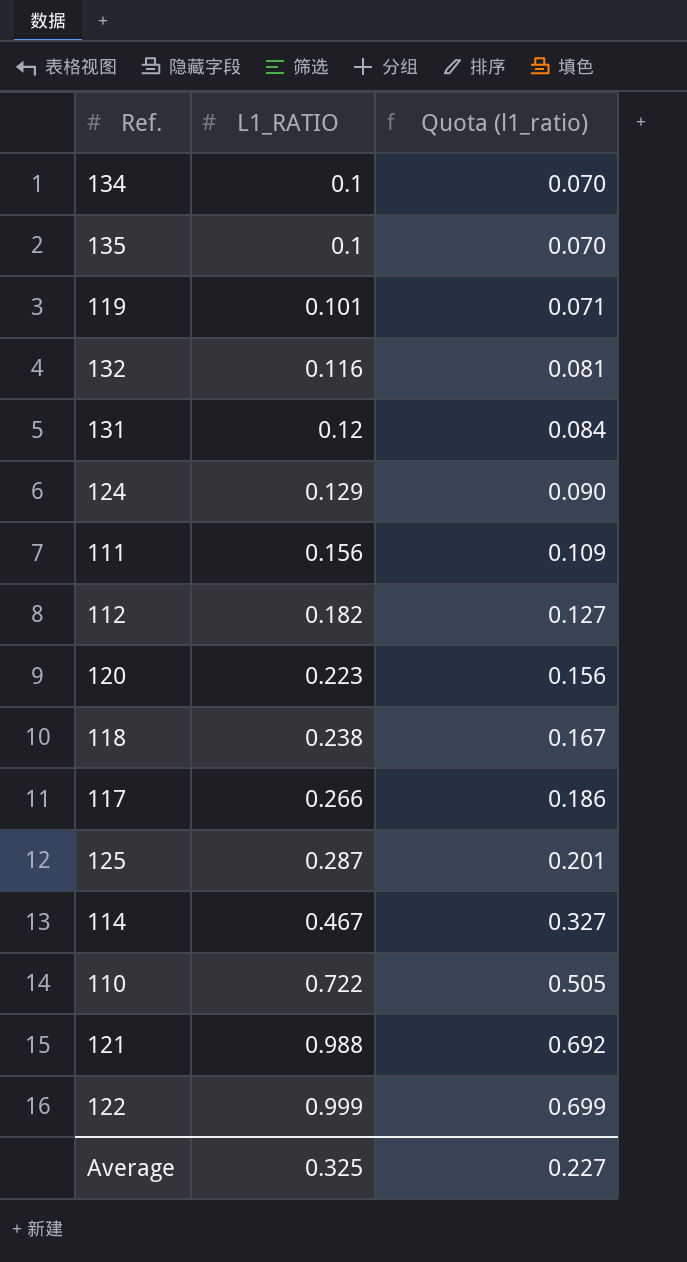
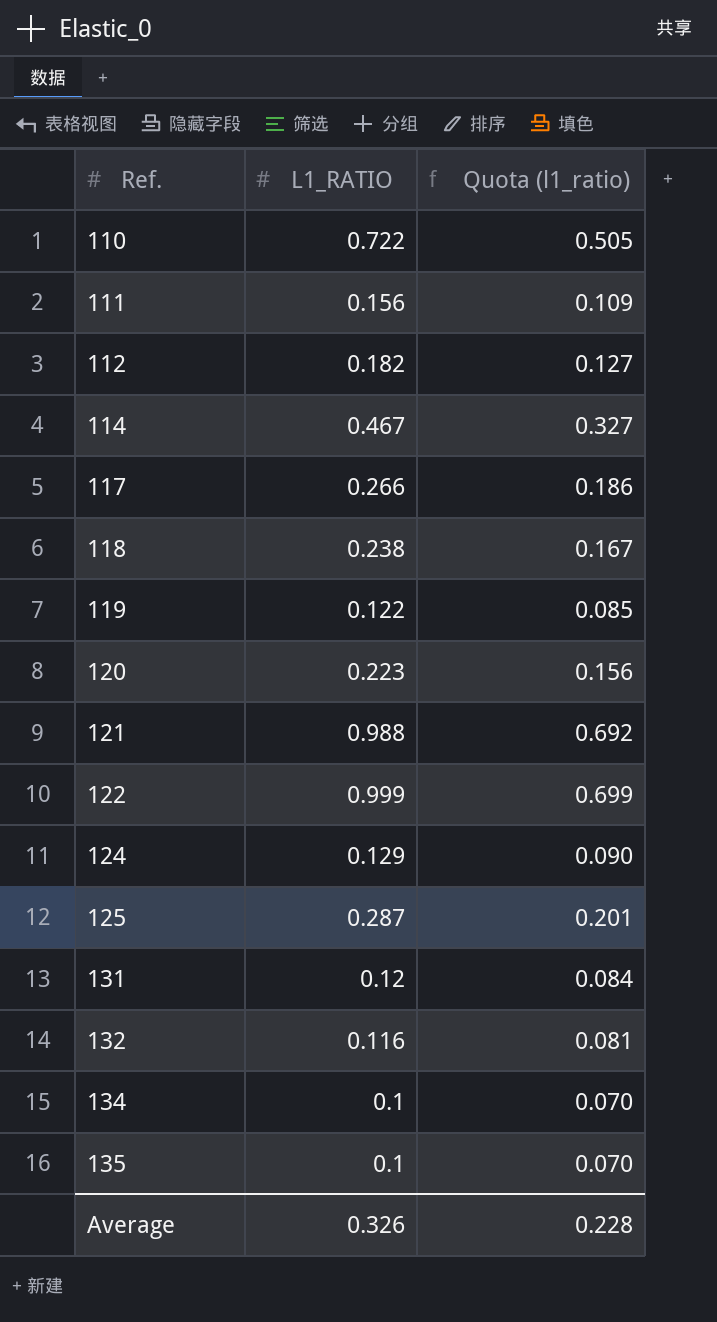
row order: L1_RATIO ascending -> Ref. ascending
119 | L1_RATIO: 0.101 -> 0.122
119 | Quota (l1_ratio): 0.071 -> 0.085
Average | L1_RATIO: 0.325 -> 0.326
Average | Quota (l1_ratio): 0.227 -> 0.228

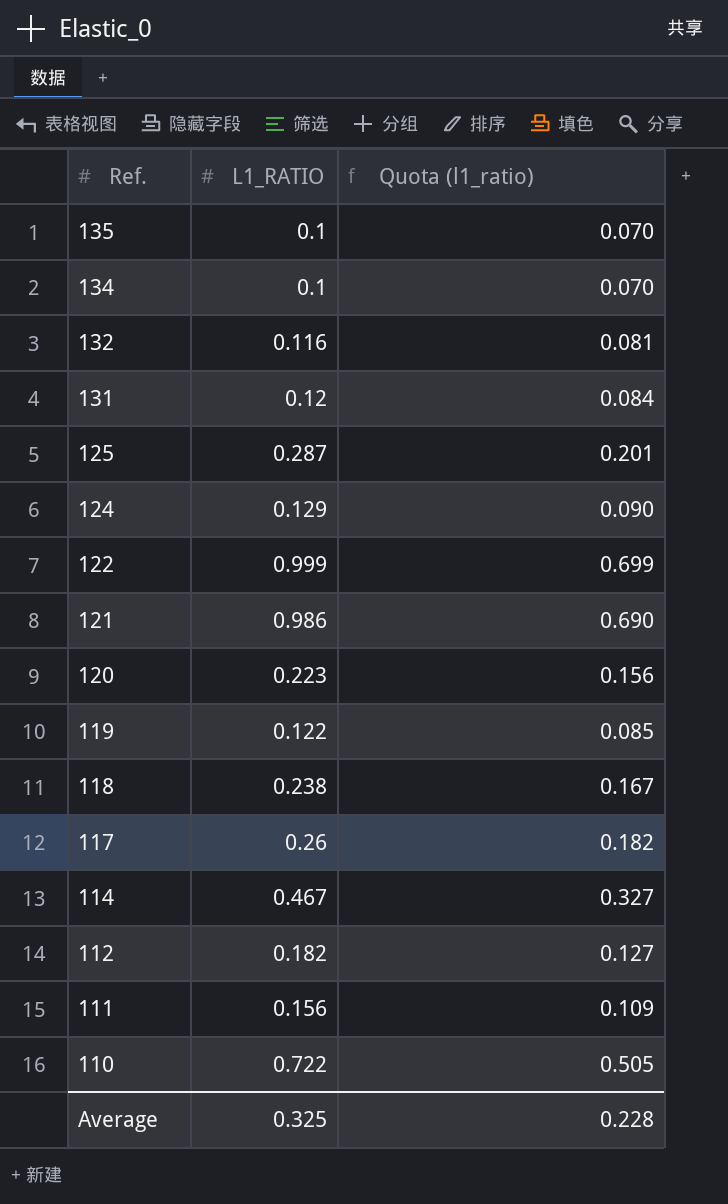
row order: Ref. ascending -> Ref. descending
121 | L1_RATIO: 0.988 -> 0.986
121 | Quota (l1_ratio): 0.692 -> 0.690
117 | L1_RATIO: 0.266 -> 0.26
117 | Quota (l1_ratio): 0.186 -> 0.182
Average | L1_RATIO: 0.326 -> 0.325

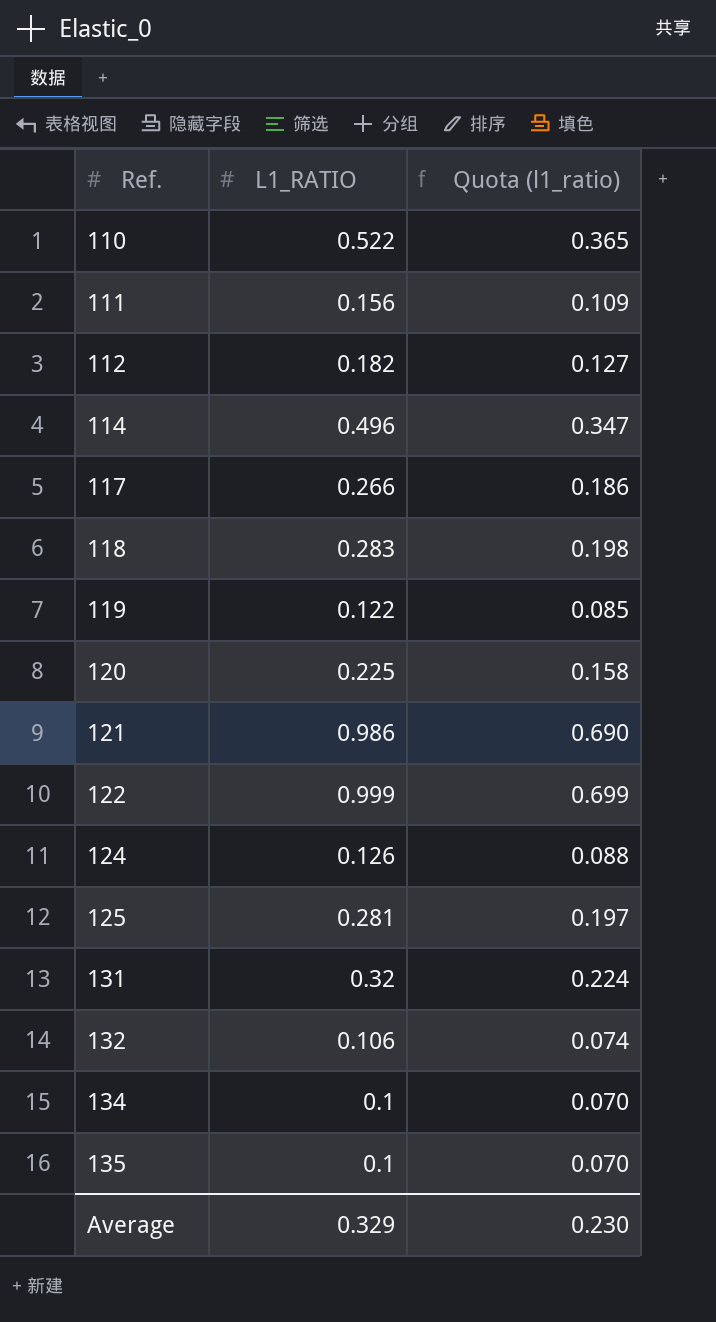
row order: Ref. descending -> Ref. ascending
110 | L1_RATIO: 0.722 -> 0.522
110 | Quota (l1_ratio): 0.505 -> 0.365
114 | L1_RATIO: 0.467 -> 0.496
114 | Quota (l1_ratio): 0.327 -> 0.347
117 | L1_RATIO: 0.26 -> 0.266
117 | Quota (l1_ratio): 0.182 -> 0.186
118 | L1_RATIO: 0.238 -> 0.283
118 | Quota (l1_ratio): 0.167 -> 0.198
120 | L1_RATIO: 0.223 -> 0.225
120 | Quota (l1_ratio): 0.156 -> 0.158
124 | L1_RATIO: 0.129 -> 0.126
124 | Quota (l1_ratio): 0.090 -> 0.088
125 | L1_RATIO: 0.287 -> 0.281
125 | Quota (l1_ratio): 0.201 -> 0.197
131 | L1_RATIO: 0.12 -> 0.32
131 | Quota (l1_ratio): 0.084 -> 0.224
132 | L1_RATIO: 0.116 -> 0.106
132 | Quota (l1_ratio): 0.081 -> 0.074
Average | L1_RATIO: 0.325 -> 0.329
Average | Quota (l1_ratio): 0.228 -> 0.230

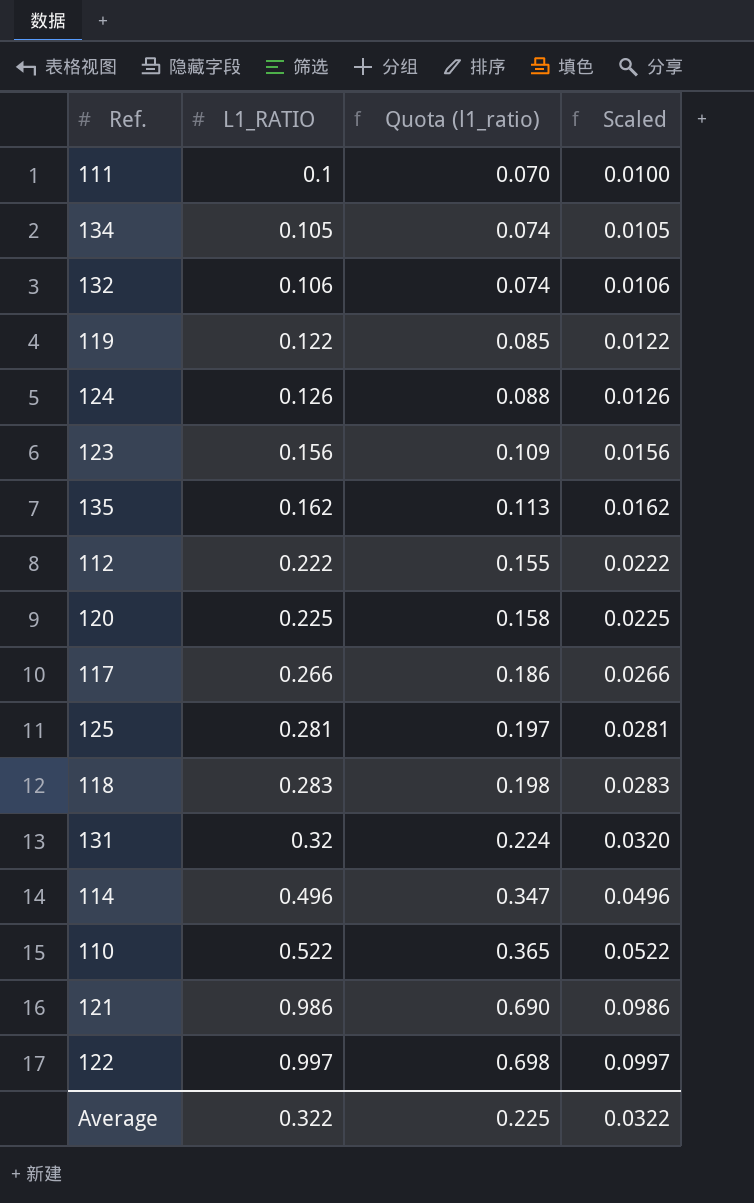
row order: Ref. ascending -> L1_RATIO ascending
column Scaled | formula: none -> [L1_RATIO] * 0.1
111 | L1_RATIO: 0.156 -> 0.1
111 | Quota (l1_ratio): 0.109 -> 0.070
134 | L1_RATIO: 0.1 -> 0.105
134 | Quota (l1_ratio): 0.070 -> 0.074
row 123: none -> 0.156 | 0.109 | 0.0156
135 | L1_RATIO: 0.1 -> 0.162
135 | Quota (l1_ratio): 0.070 -> 0.113
112 | L1_RATIO: 0.182 -> 0.222
112 | Quota (l1_ratio): 0.127 -> 0.155
122 | L1_RATIO: 0.999 -> 0.997
122 | Quota (l1_ratio): 0.699 -> 0.698
Average | L1_RATIO: 0.329 -> 0.322
Average | Quota (l1_ratio): 0.230 -> 0.225

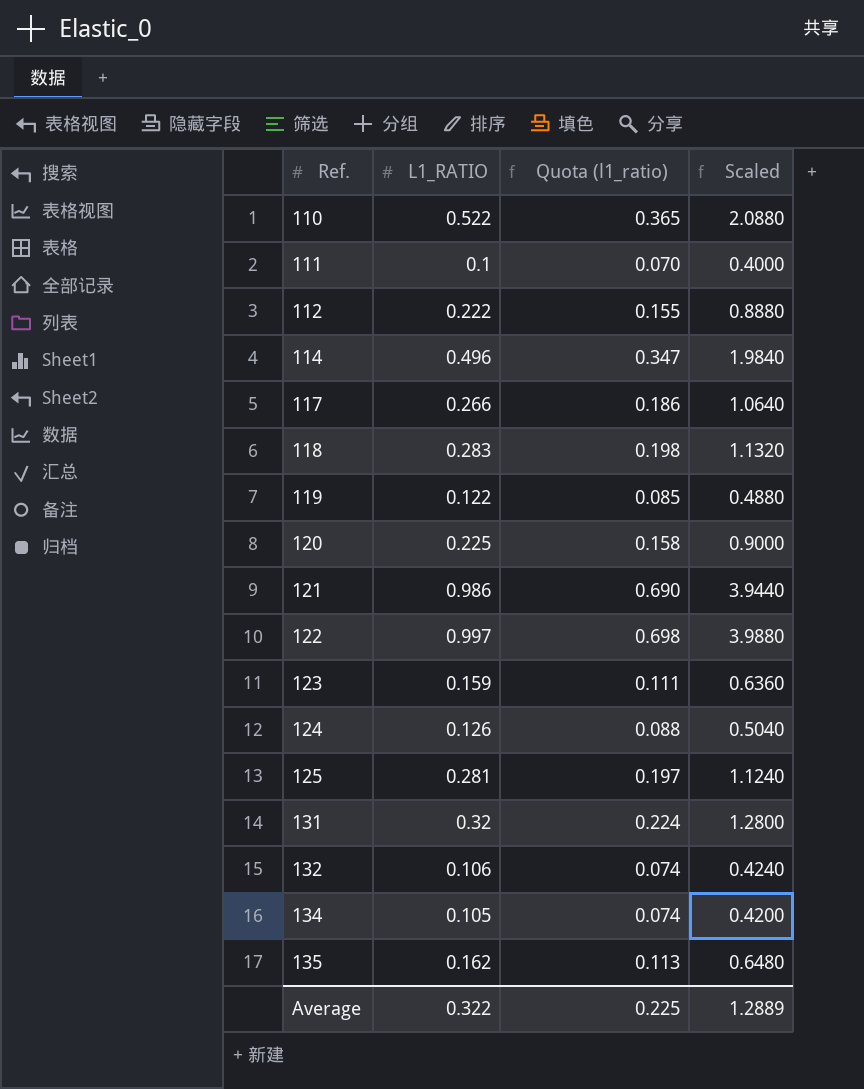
row order: L1_RATIO ascending -> Ref. ascending
column Scaled | formula: [L1_RATIO] * 0.1 -> [L1_RATIO] * 4
123 | L1_RATIO: 0.156 -> 0.159
123 | Quota (l1_ratio): 0.109 -> 0.111
Average | Scaled: 0.0322 -> 1.2889

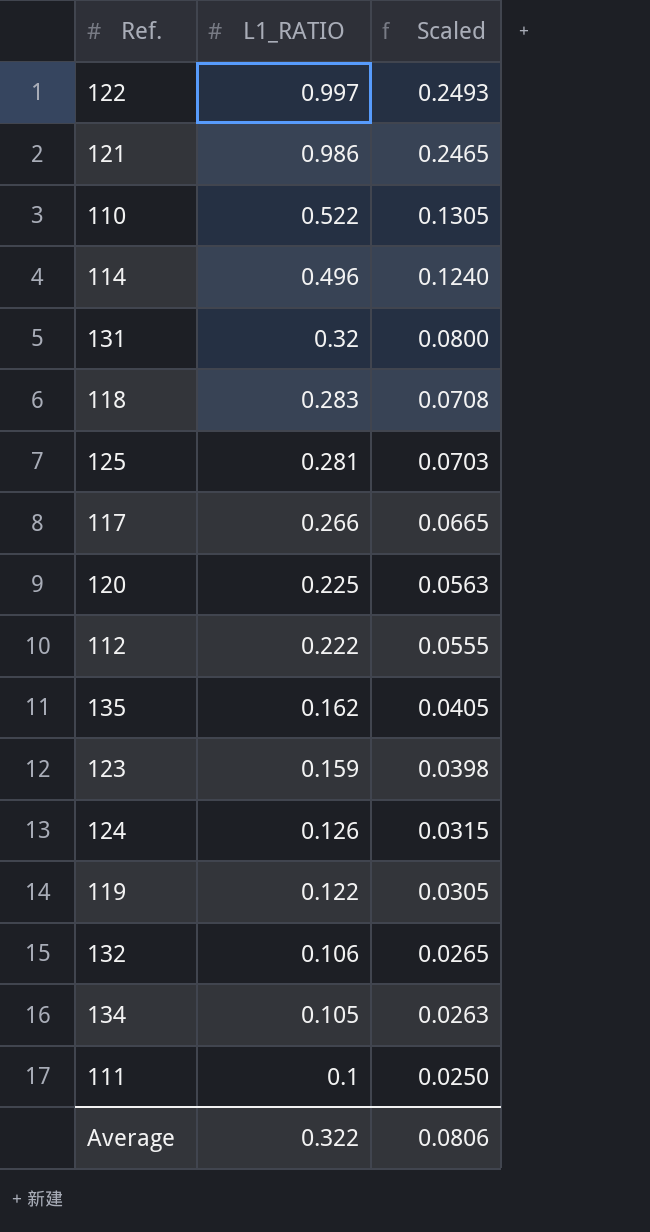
row order: Ref. ascending -> L1_RATIO descending
column Quota (l1_ratio) | formula: [L1_RATIO] * 0.7 -> none
column Scaled | formula: [L1_RATIO] * 4 -> [L1_RATIO] * 0.25
Average | Scaled: 1.2889 -> 0.0806

